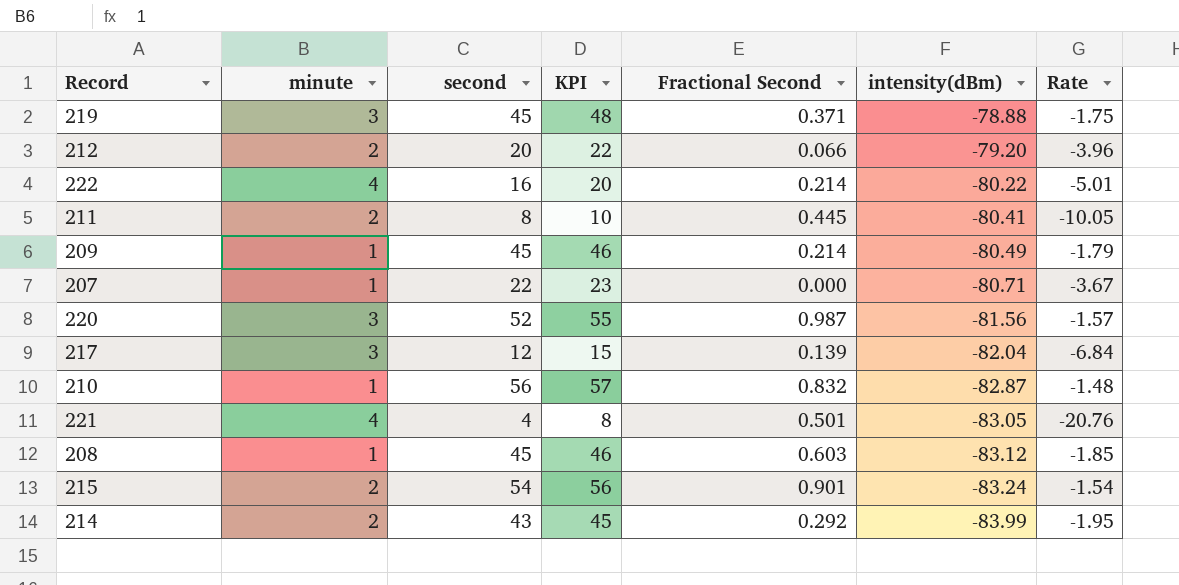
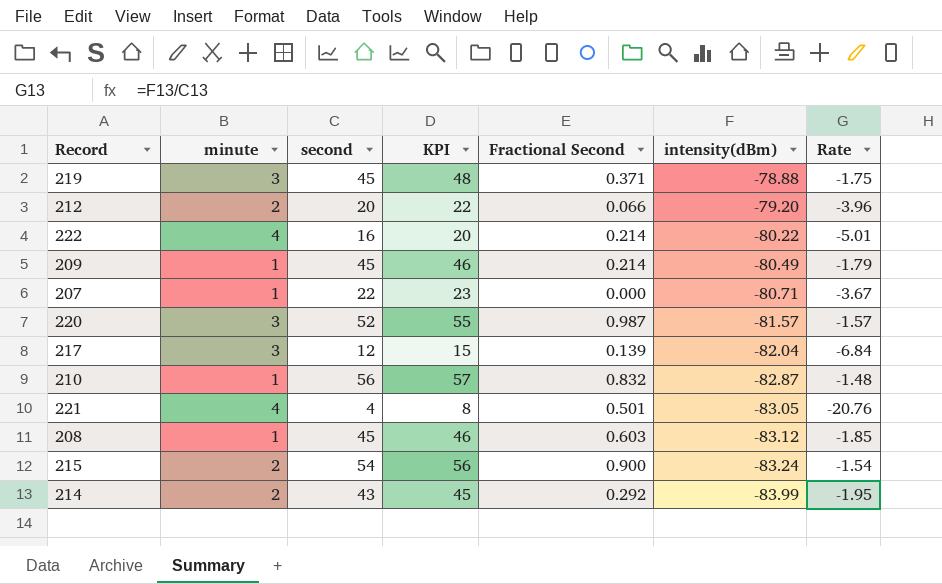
row 211: 2 | 8 | 10 | 0.445 | -80.41 | -10.05 -> none
220 | intensity(dBm): -81.56 -> -81.57
215 | Fractional Second: 0.901 -> 0.900

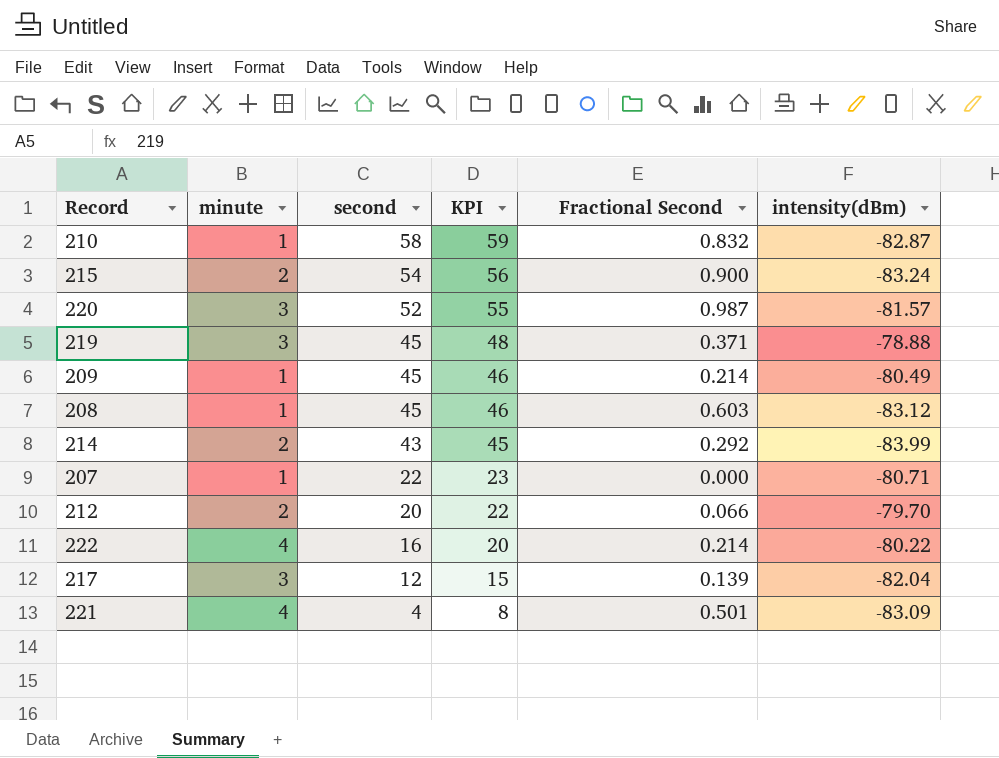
row order: intensity(dBm) descending -> second descending
column Rate | formula: [intensity(dBm)] / [second] -> none
210 | second: 56 -> 58
210 | KPI: 57 -> 59
212 | intensity(dBm): -79.20 -> -79.70
221 | intensity(dBm): -83.05 -> -83.09

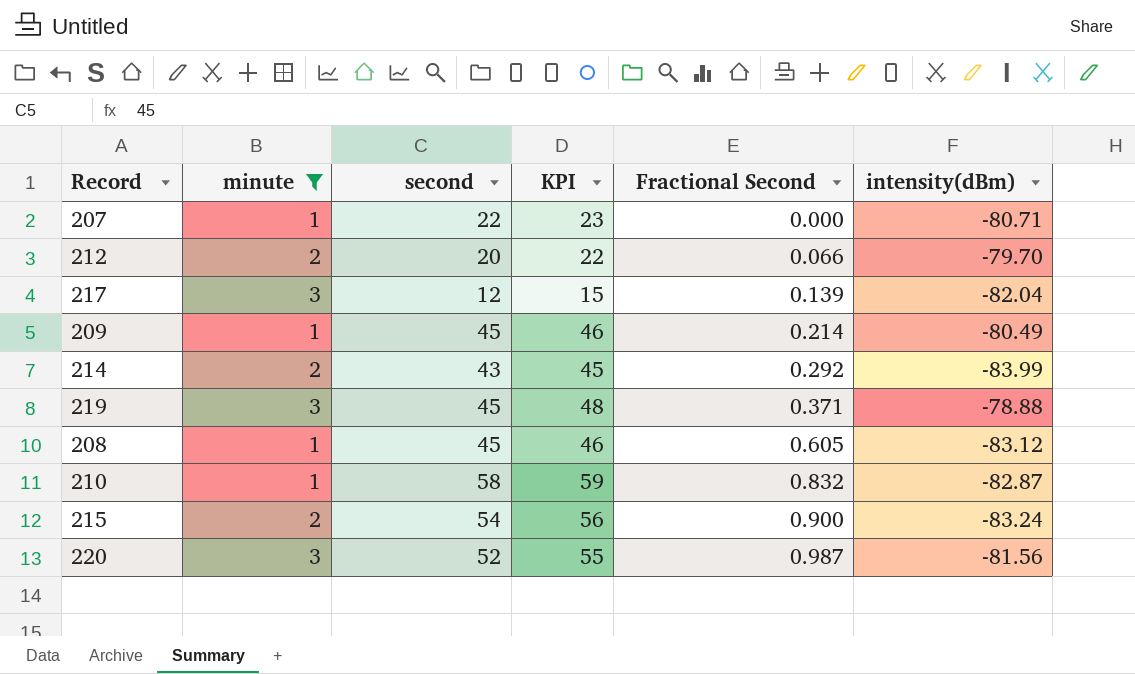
filter: none -> minute != 4
row order: second descending -> Fractional Second ascending
208 | Fractional Second: 0.603 -> 0.605
220 | intensity(dBm): -81.57 -> -81.56

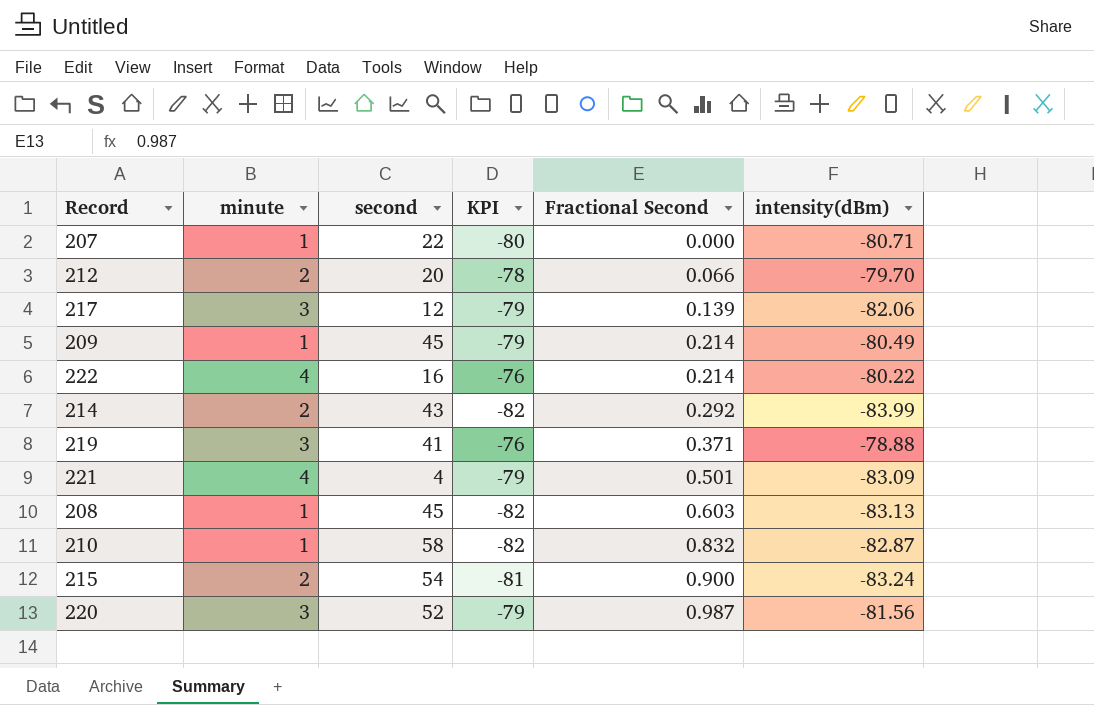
filter: minute != 4 -> none
column KPI | formula: [minute] + [second] -> [minute] + [intensity(dBm)]
217 | intensity(dBm): -82.04 -> -82.06
219 | second: 45 -> 41
208 | Fractional Second: 0.605 -> 0.603
208 | intensity(dBm): -83.12 -> -83.13

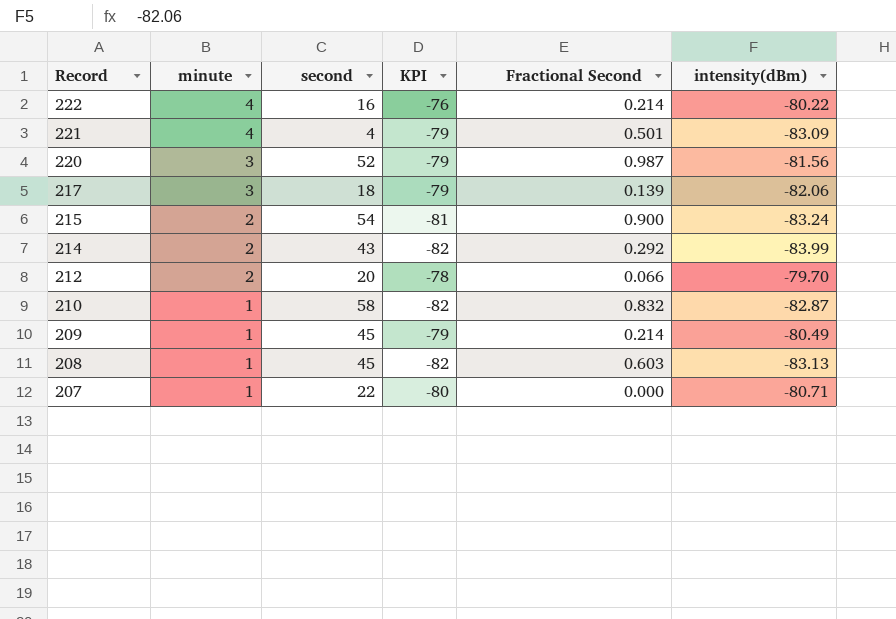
row order: Fractional Second ascending -> Record descending
row 219: 3 | 41 | -76 | 0.371 | -78.88 -> none
217 | second: 12 -> 18

